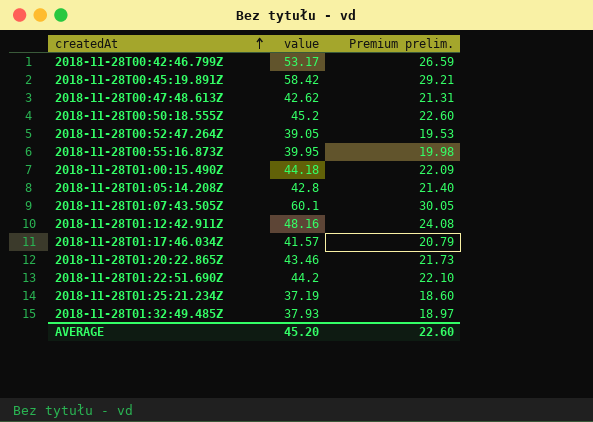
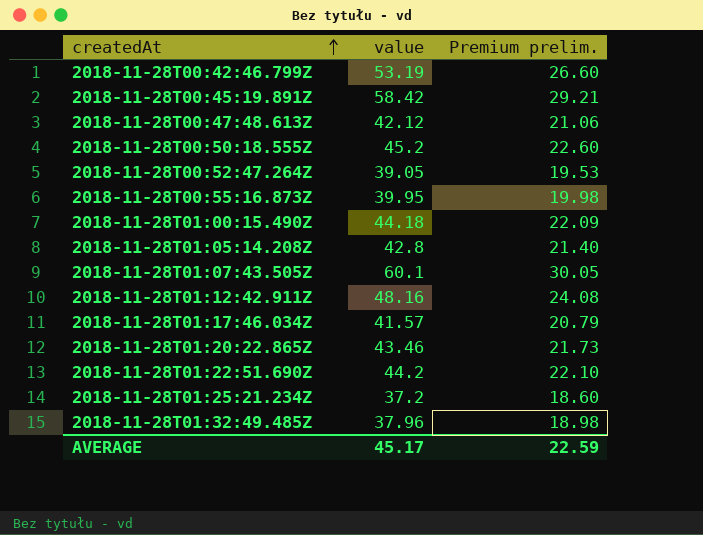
2018-11-28T00:42:46.799Z | value: 53.17 -> 53.19
2018-11-28T00:42:46.799Z | Premium prelim.: 26.59 -> 26.60
2018-11-28T00:47:48.613Z | value: 42.62 -> 42.12
2018-11-28T00:47:48.613Z | Premium prelim.: 21.31 -> 21.06
2018-11-28T01:25:21.234Z | value: 37.19 -> 37.2
2018-11-28T01:32:49.485Z | value: 37.93 -> 37.96
2018-11-28T01:32:49.485Z | Premium prelim.: 18.97 -> 18.98
AVERAGE | value: 45.20 -> 45.17
AVERAGE | Premium prelim.: 22.60 -> 22.59

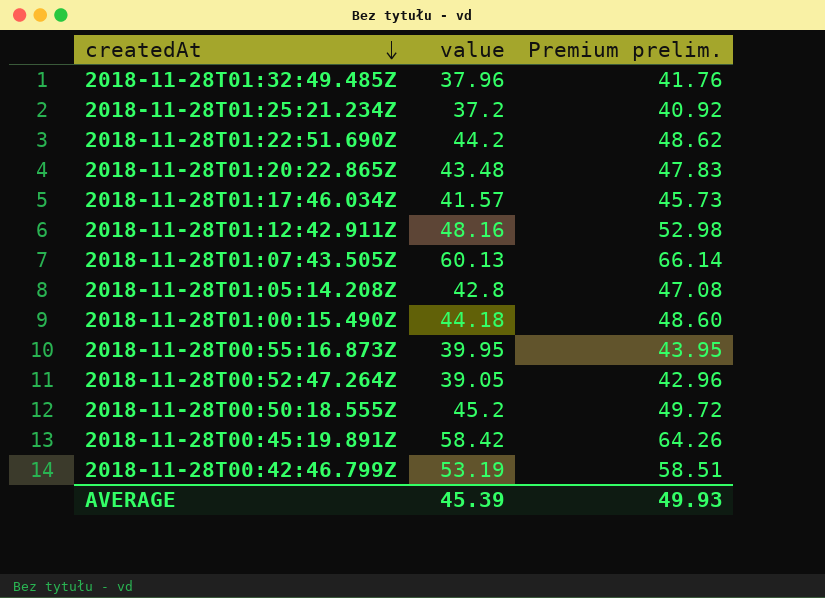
row order: createdAt ascending -> createdAt descending
column Premium prelim. | formula: [value] * 0.5 -> [value] * 1.1
row 2018-11-28T00:47:48.613Z: 42.12 | 21.06 -> none
2018-11-28T01:20:22.865Z | value: 43.46 -> 43.48
2018-11-28T01:07:43.505Z | value: 60.1 -> 60.13
AVERAGE | value: 45.17 -> 45.39
AVERAGE | Premium prelim.: 22.59 -> 49.93

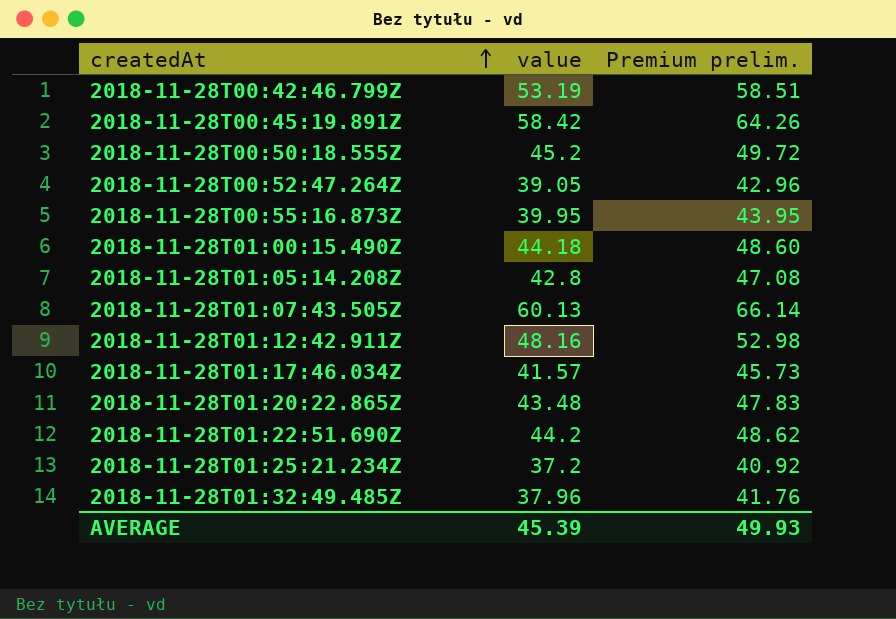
row order: createdAt descending -> createdAt ascending

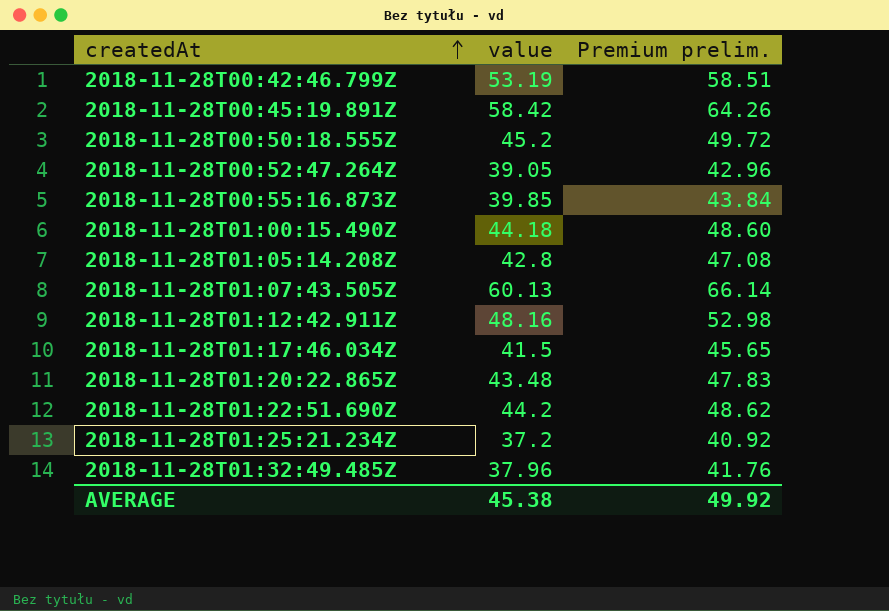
2018-11-28T00:55:16.873Z | value: 39.95 -> 39.85
2018-11-28T00:55:16.873Z | Premium prelim.: 43.95 -> 43.84
2018-11-28T01:17:46.034Z | value: 41.57 -> 41.5
2018-11-28T01:17:46.034Z | Premium prelim.: 45.73 -> 45.65
AVERAGE | value: 45.39 -> 45.38
AVERAGE | Premium prelim.: 49.93 -> 49.92

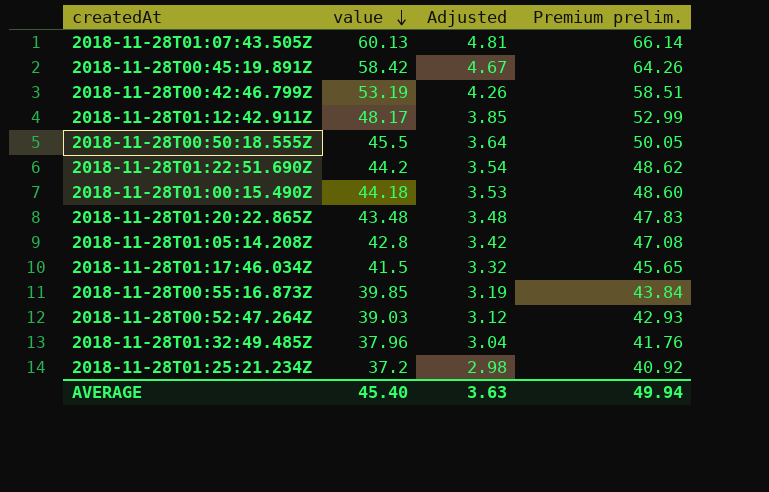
row order: createdAt ascending -> value descending
column Adjusted | formula: none -> [value] * 0.08
2018-11-28T01:12:42.911Z | value: 48.16 -> 48.17
2018-11-28T01:12:42.911Z | Premium prelim.: 52.98 -> 52.99
2018-11-28T00:50:18.555Z | value: 45.2 -> 45.5
2018-11-28T00:50:18.555Z | Premium prelim.: 49.72 -> 50.05
2018-11-28T00:52:47.264Z | value: 39.05 -> 39.03
2018-11-28T00:52:47.264Z | Premium prelim.: 42.96 -> 42.93
AVERAGE | value: 45.38 -> 45.40
AVERAGE | Premium prelim.: 49.92 -> 49.94

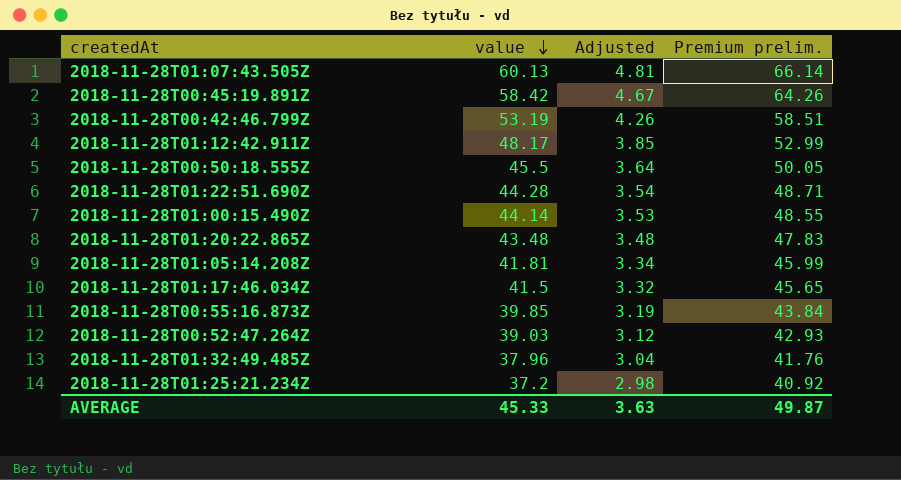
2018-11-28T01:22:51.690Z | value: 44.2 -> 44.28
2018-11-28T01:22:51.690Z | Premium prelim.: 48.62 -> 48.71
2018-11-28T01:00:15.490Z | value: 44.18 -> 44.14
2018-11-28T01:00:15.490Z | Premium prelim.: 48.60 -> 48.55
2018-11-28T01:05:14.208Z | value: 42.8 -> 41.81
2018-11-28T01:05:14.208Z | Adjusted: 3.42 -> 3.34
2018-11-28T01:05:14.208Z | Premium prelim.: 47.08 -> 45.99
AVERAGE | value: 45.40 -> 45.33
AVERAGE | Premium prelim.: 49.94 -> 49.87

